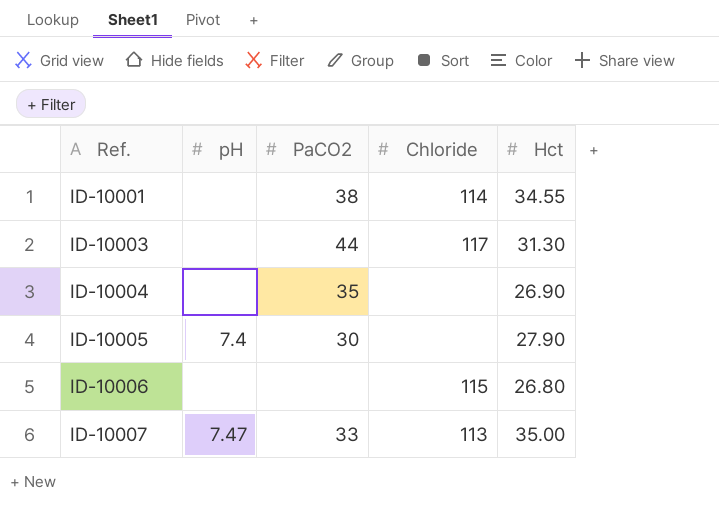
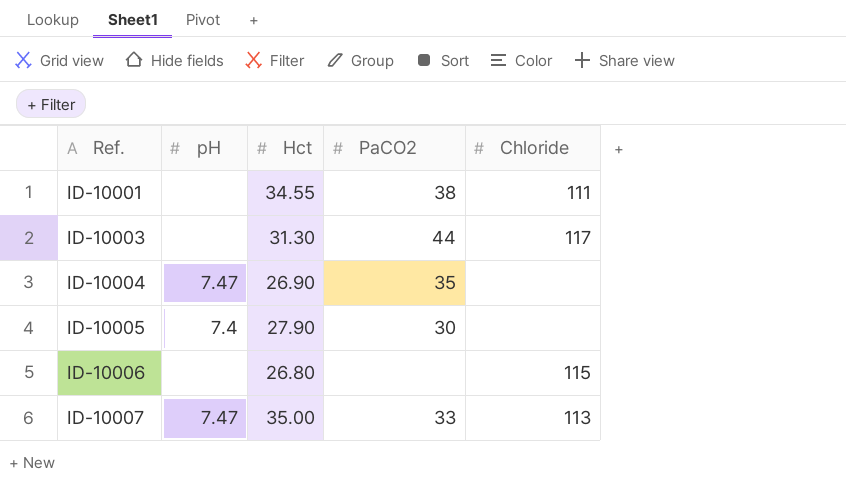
column Hct | position: 5 -> 3
ID-10001 | Chloride: 114 -> 111
ID-10004 | pH: none -> 7.47

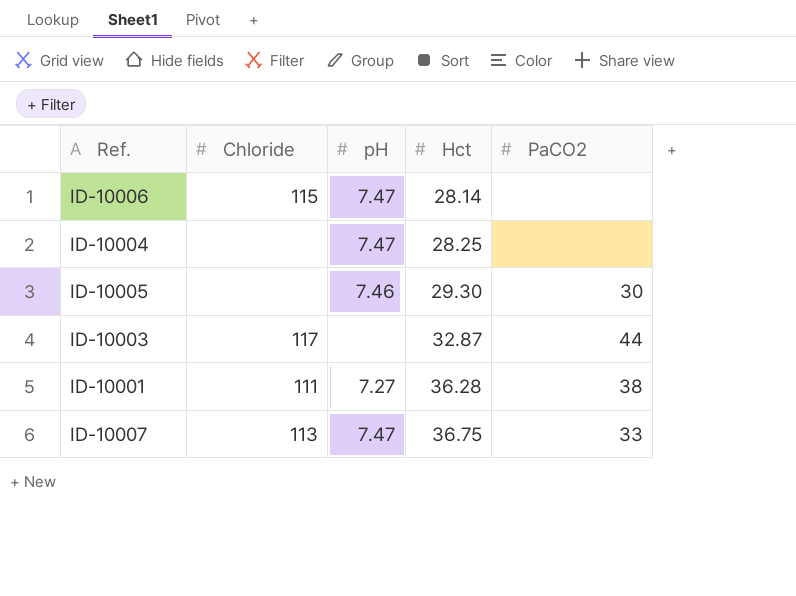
row order: Ref. ascending -> Hct ascending
column Chloride | position: 5 -> 2
ID-10006 | pH: none -> 7.47
ID-10006 | Hct: 26.80 -> 28.14
ID-10004 | Hct: 26.90 -> 28.25
ID-10004 | PaCO2: 35 -> none
ID-10005 | pH: 7.4 -> 7.46
ID-10005 | Hct: 27.90 -> 29.30
ID-10003 | Hct: 31.30 -> 32.87
ID-10001 | pH: none -> 7.27
ID-10001 | Hct: 34.55 -> 36.28
ID-10007 | Hct: 35.00 -> 36.75

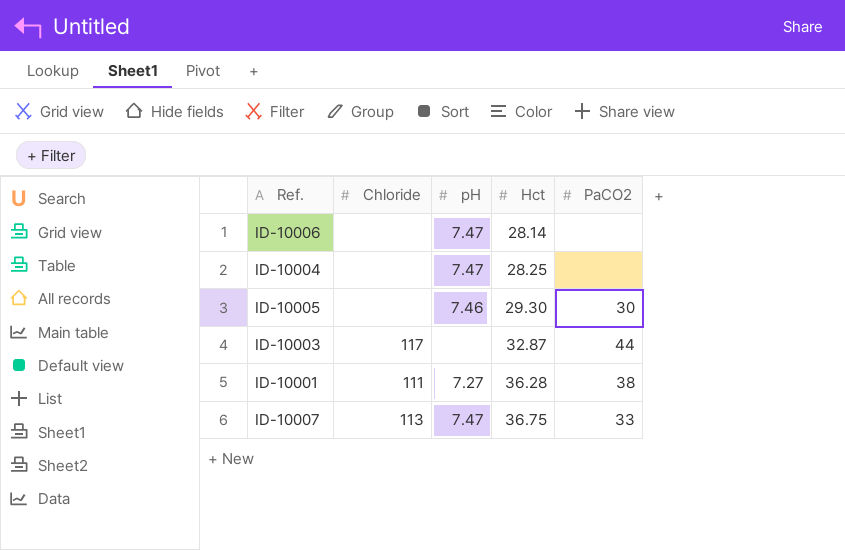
ID-10006 | Chloride: 115 -> none

